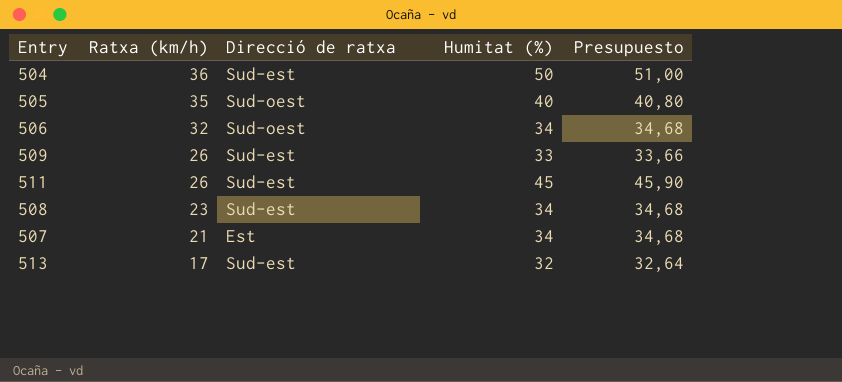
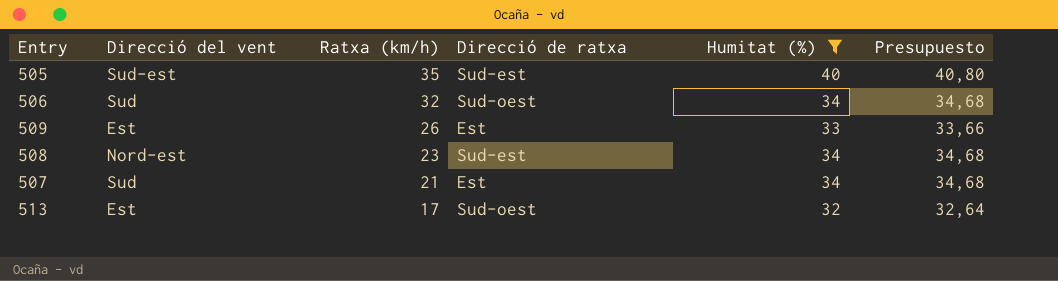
filter: none -> Humitat (%) <= 40
column Direcció del vent | position: none -> 2
505 | Direcció de ratxa: Sud-oest -> Sud-est
509 | Direcció de ratxa: Sud-est -> Est
513 | Direcció de ratxa: Sud-est -> Sud-oest

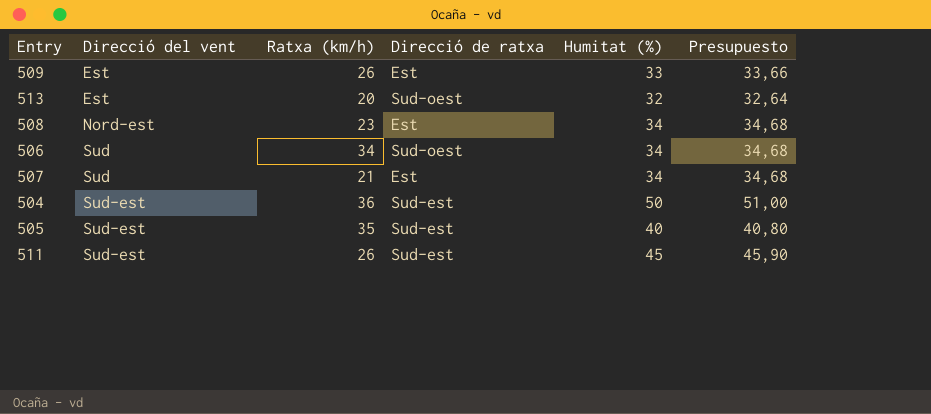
filter: Humitat (%) <= 40 -> none
row order: Ratxa (km/h) descending -> Direcció del vent ascending
513 | Ratxa (km/h): 17 -> 20
508 | Direcció de ratxa: Sud-est -> Est
506 | Ratxa (km/h): 32 -> 34

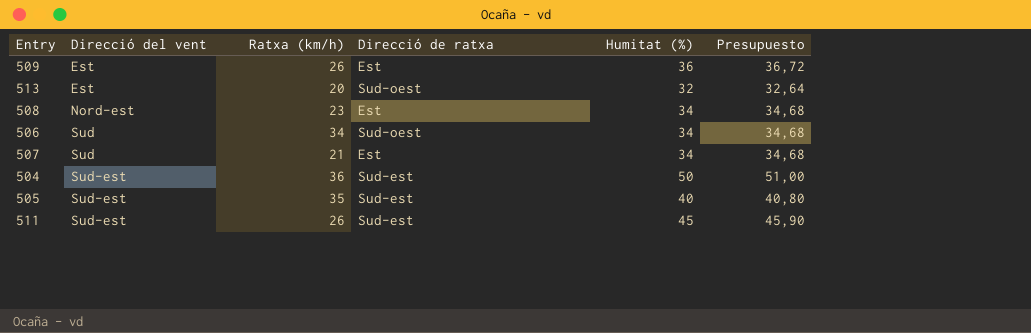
509 | Humitat (%): 33 -> 36
509 | Presupuesto: 33,66 -> 36,72

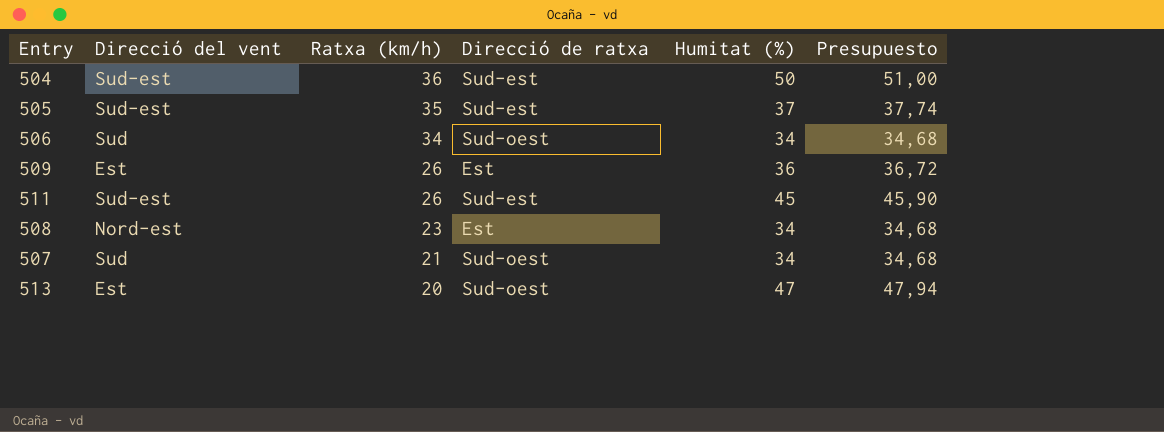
row order: Direcció del vent ascending -> Ratxa (km/h) descending
505 | Humitat (%): 40 -> 37
505 | Presupuesto: 40,80 -> 37,74
507 | Direcció de ratxa: Est -> Sud-oest
513 | Humitat (%): 32 -> 47
513 | Presupuesto: 32,64 -> 47,94

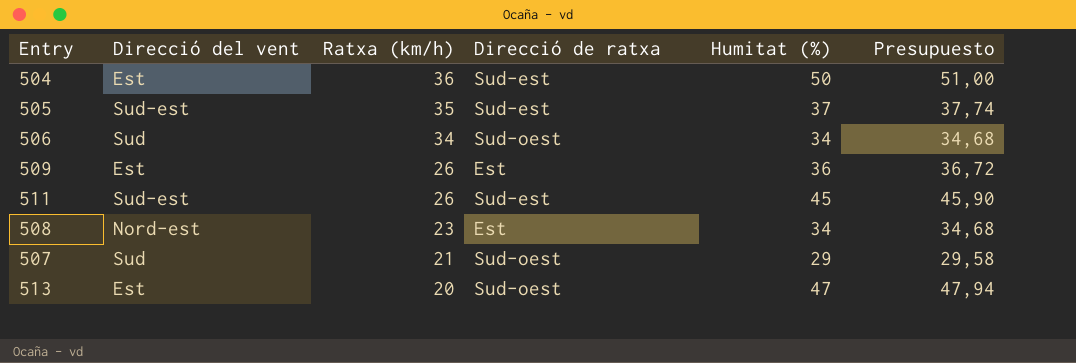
504 | Direcció del vent: Sud-est -> Est
507 | Humitat (%): 34 -> 29
507 | Presupuesto: 34,68 -> 29,58

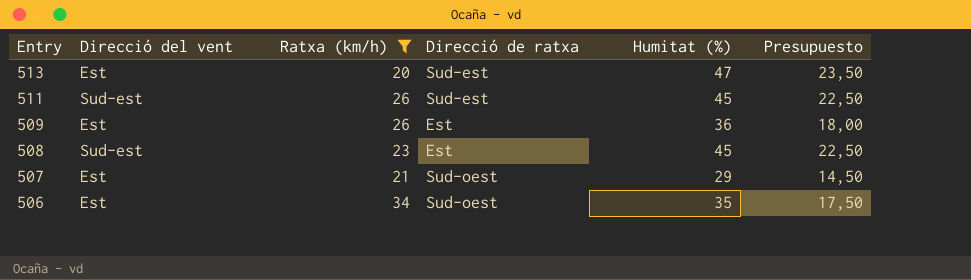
filter: none -> Ratxa (km/h) <= 34
row order: Ratxa (km/h) descending -> Entry descending
column Presupuesto | formula: [Humitat (%)] * 1,02 -> [Humitat (%)] * 0,5
513 | Direcció de ratxa: Sud-oest -> Sud-est
508 | Direcció del vent: Nord-est -> Sud-est
508 | Humitat (%): 34 -> 45
507 | Direcció del vent: Sud -> Est
506 | Direcció del vent: Sud -> Est
506 | Humitat (%): 34 -> 35

